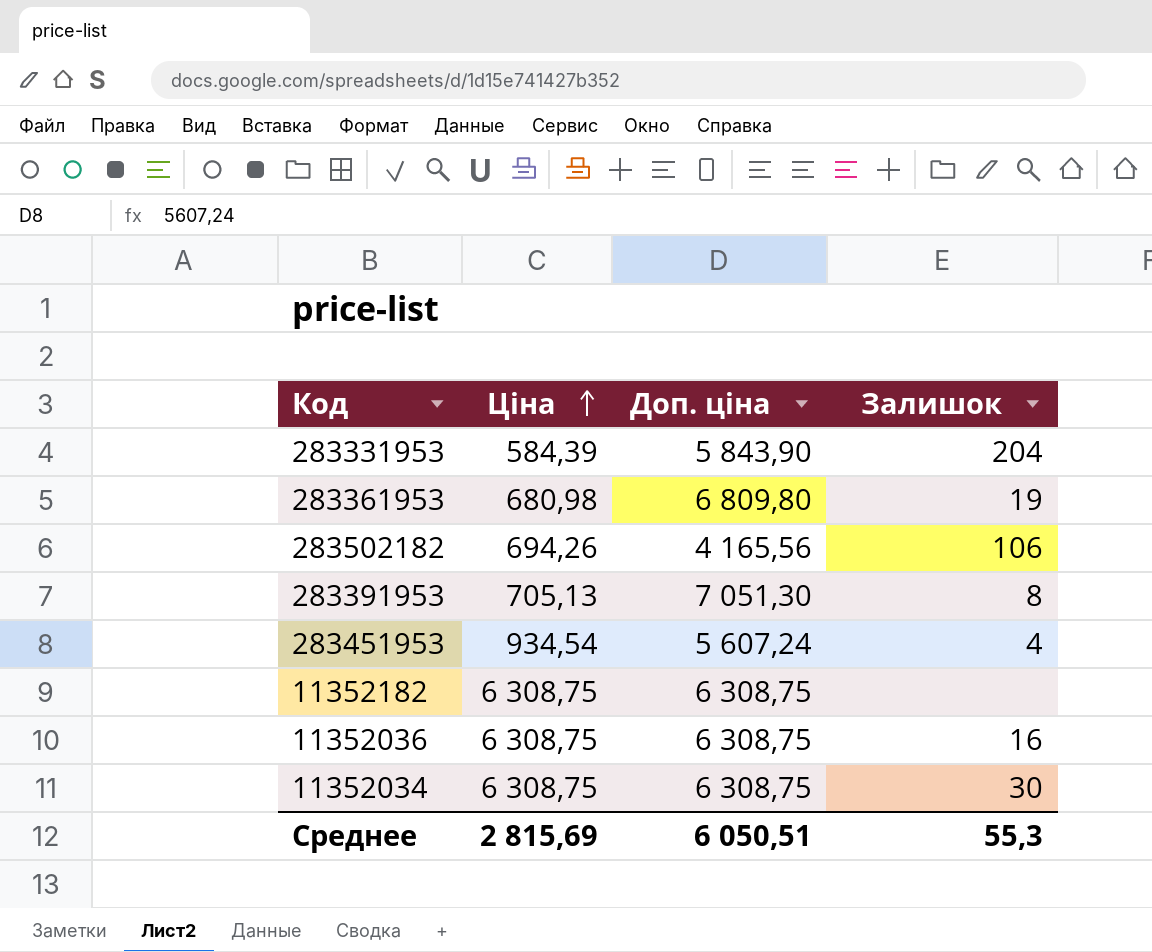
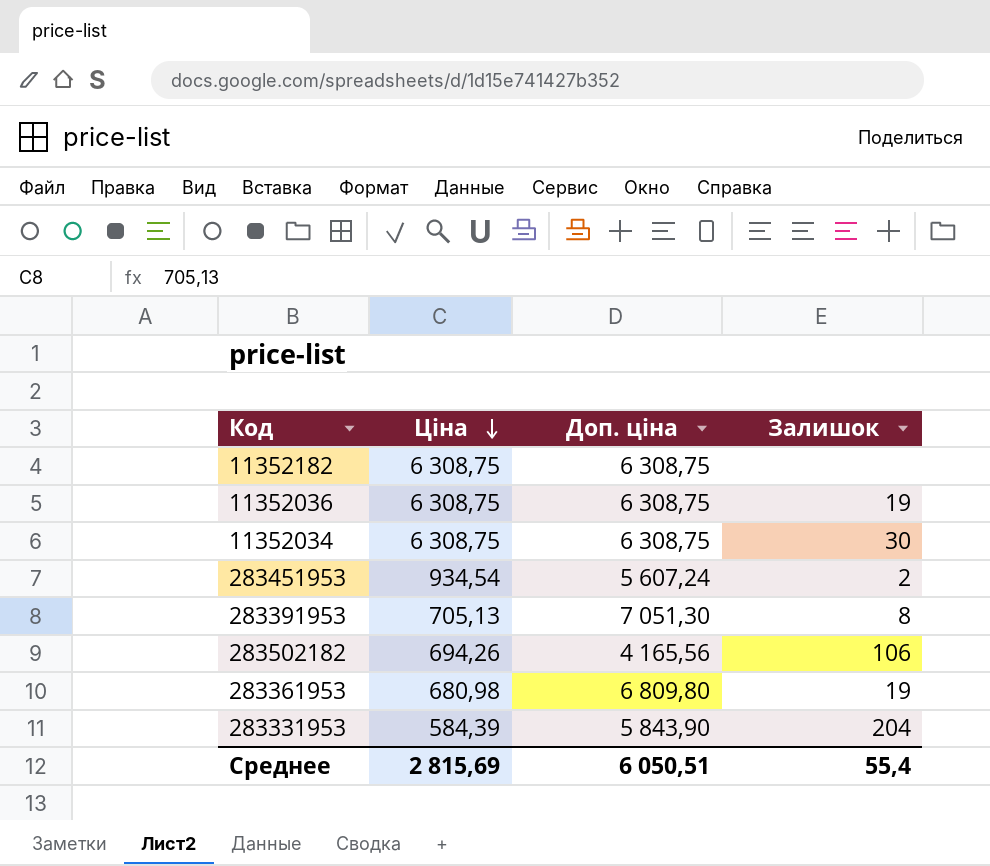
row order: Ціна ascending -> Ціна descending
11352036 | Залишок: 16 -> 19
283451953 | Залишок: 4 -> 2
Среднее | Залишок: 55,3 -> 55,4

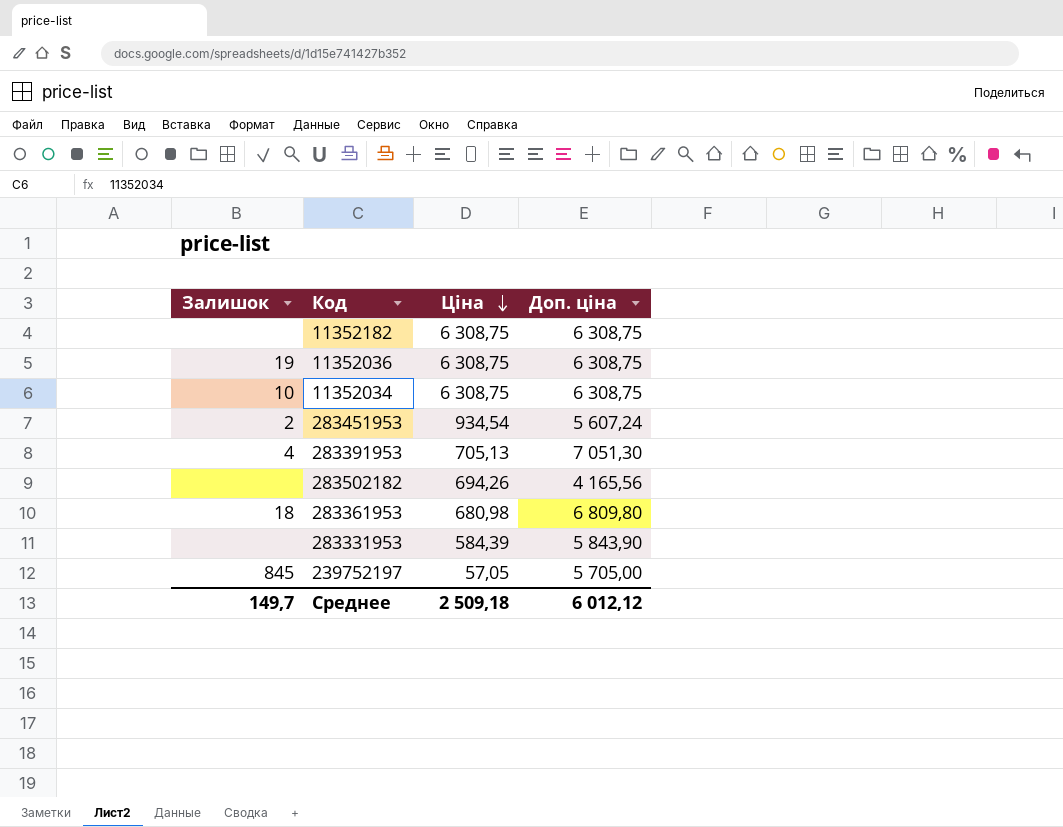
column Залишок | position: 4 -> 1
11352034 | Залишок: 30 -> 10
283391953 | Залишок: 8 -> 4
283502182 | Залишок: 106 -> none
283361953 | Залишок: 19 -> 18
283331953 | Залишок: 204 -> none
row 239752197: none -> 845 | 57,05 | 5 705,00
Среднее | Залишок: 55,4 -> 149,7
Среднее | Ціна: 2 815,69 -> 2 509,18
Среднее | Доп. ціна: 6 050,51 -> 6 012,12

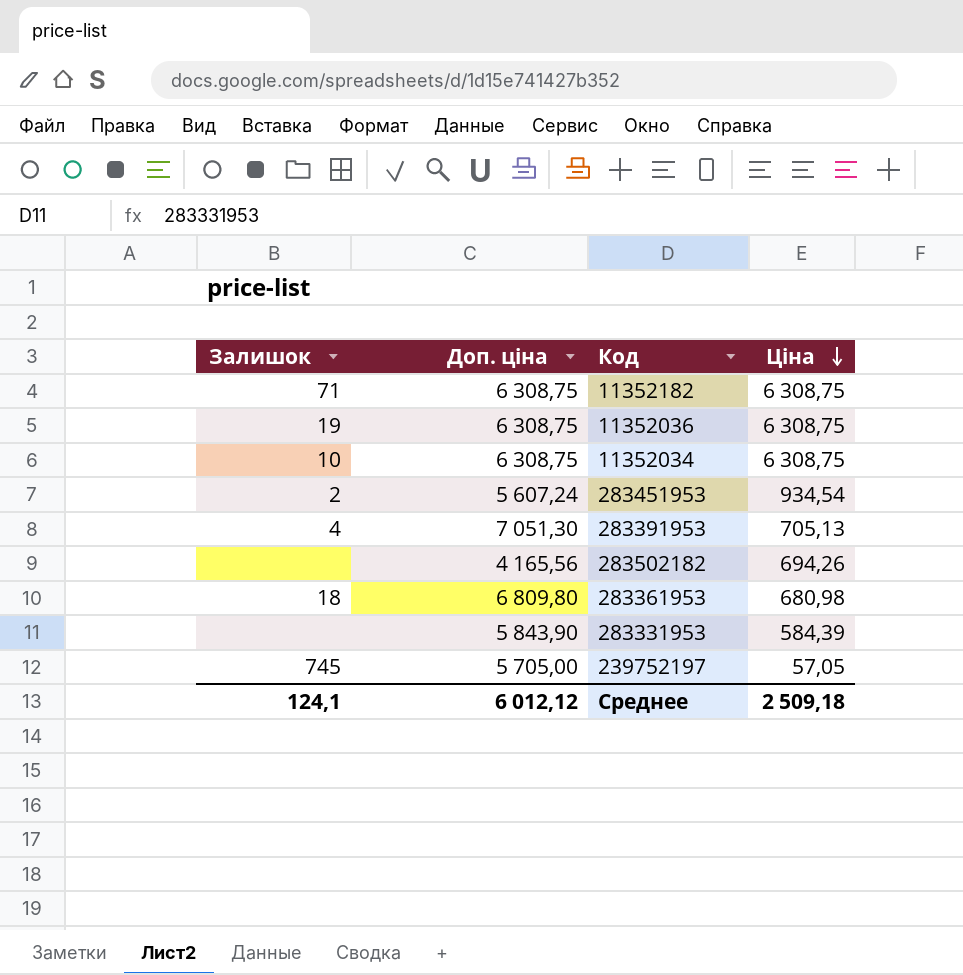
column Доп. ціна | position: 4 -> 2
11352182 | Залишок: none -> 71
239752197 | Залишок: 845 -> 745
Среднее | Залишок: 149,7 -> 124,1

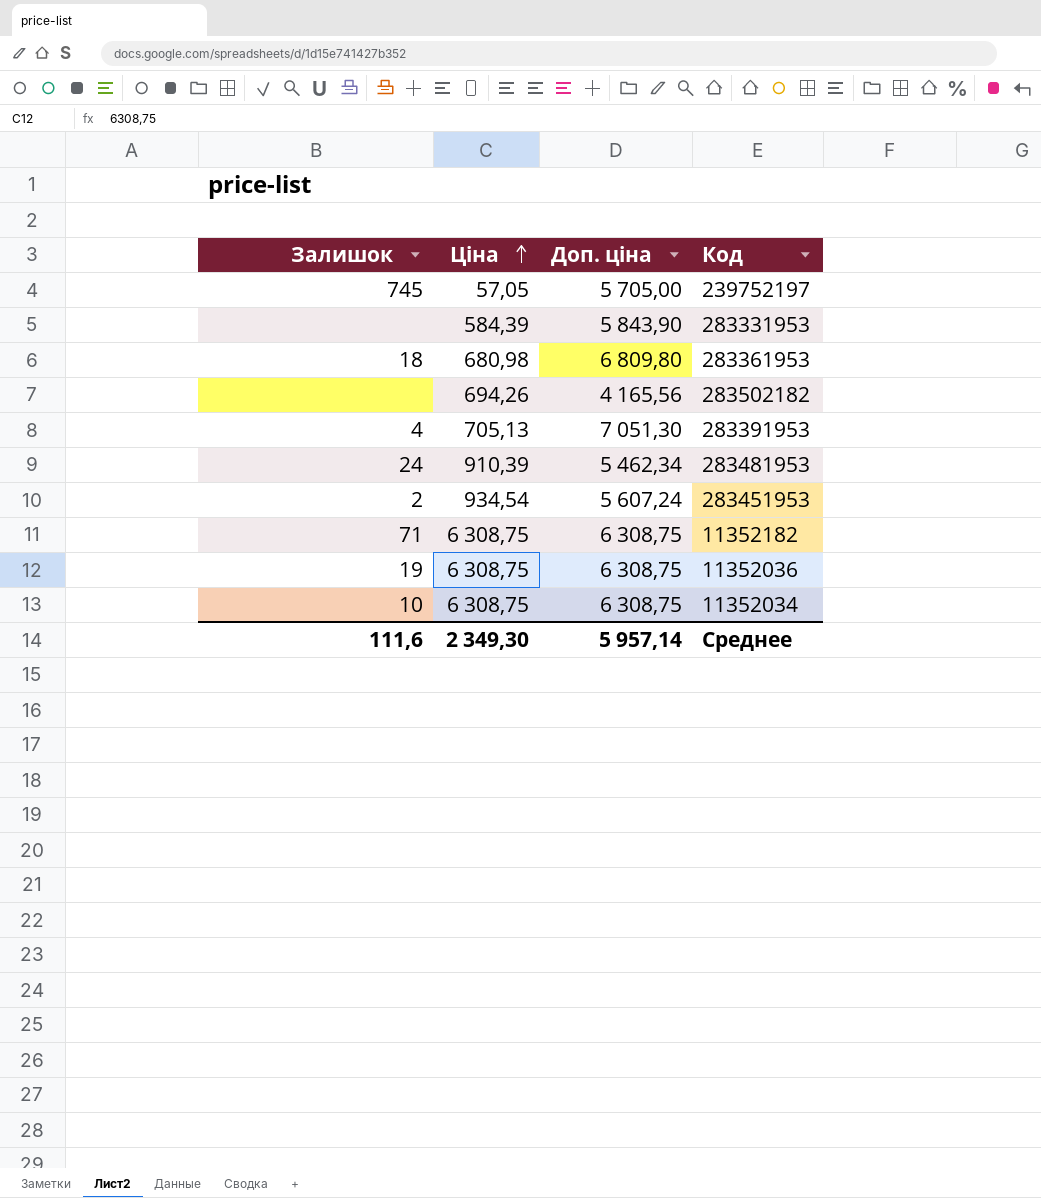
row order: Ціна descending -> Ціна ascending
column Ціна | position: 4 -> 2
row 283481953: none -> 24 | 910,39 | 5 462,34
Среднее | Залишок: 124,1 -> 111,6
Среднее | Ціна: 2 509,18 -> 2 349,30
Среднее | Доп. ціна: 6 012,12 -> 5 957,14

